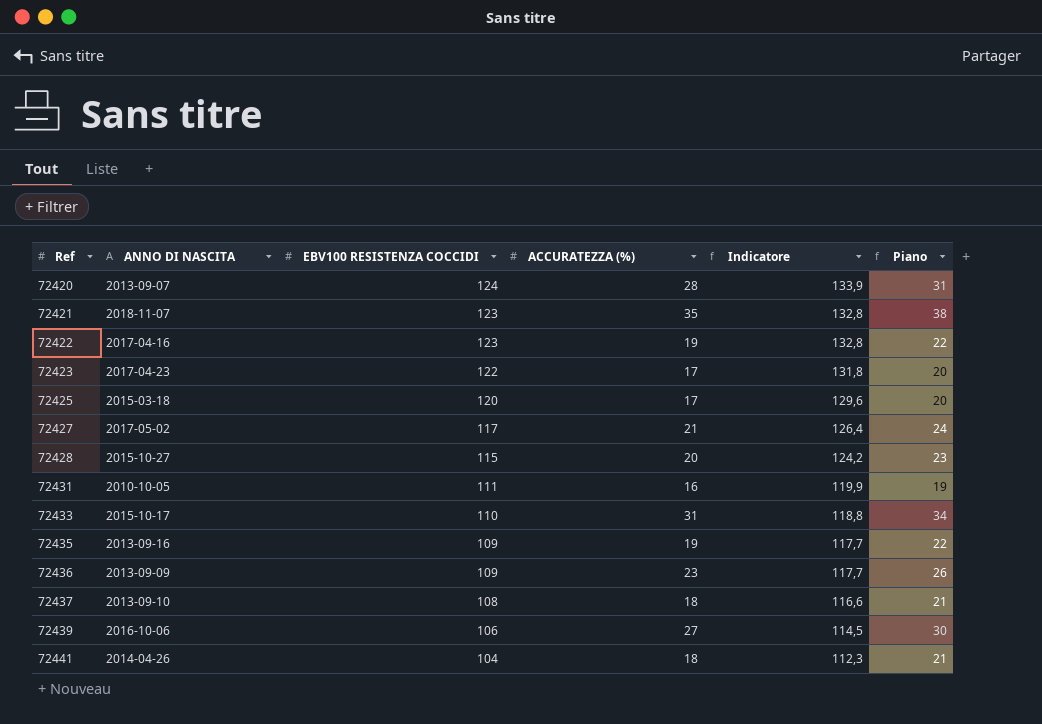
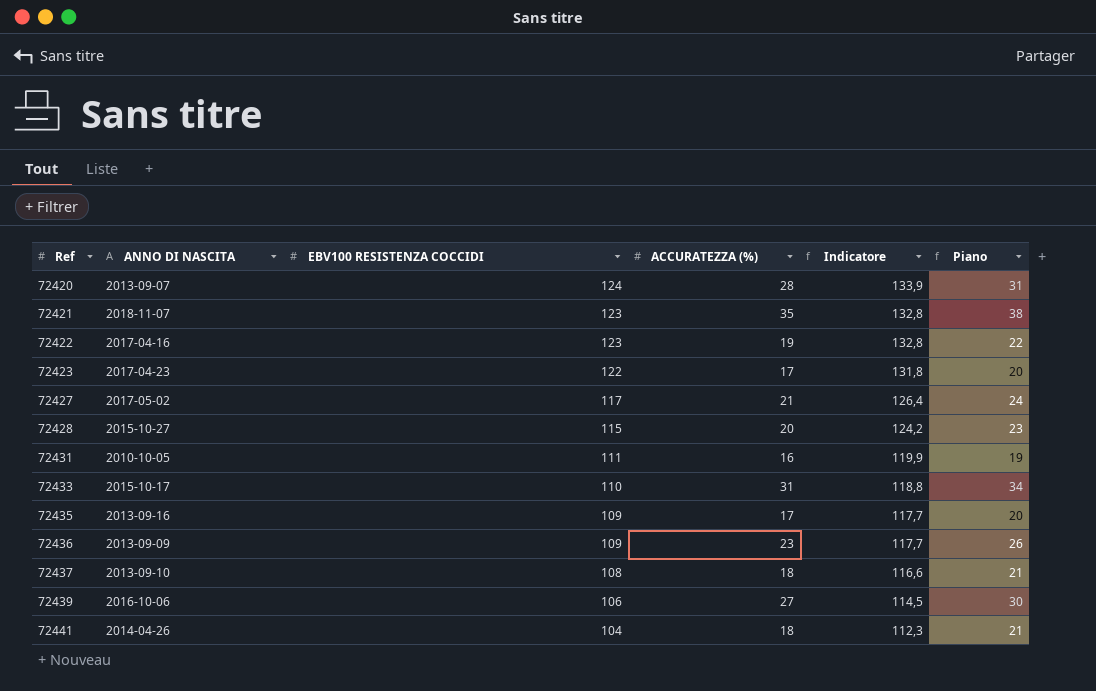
row 72425: 2015-03-18 | 120 | 17 | 129,6 | 20 -> none
72435 | ACCURATEZZA (%): 19 -> 17
72435 | Piano: 22 -> 20

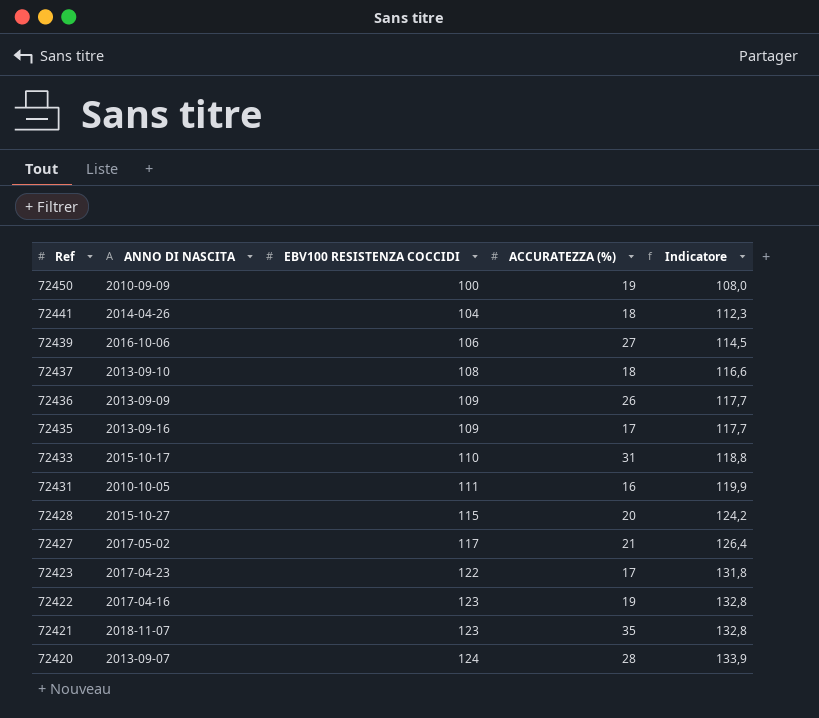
row order: Ref ascending -> Ref descending
column Piano | formula: [ACCURATEZZA (%)] + 3 -> none
row 72450: none -> 2010-09-09 | 100 | 19 | 108,0
72436 | ACCURATEZZA (%): 23 -> 26

